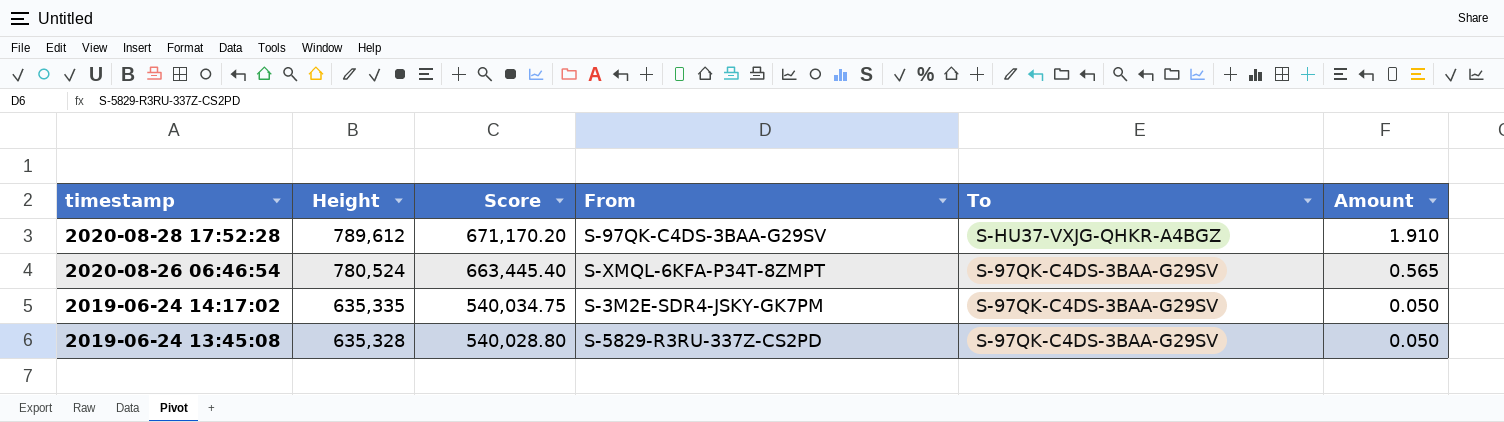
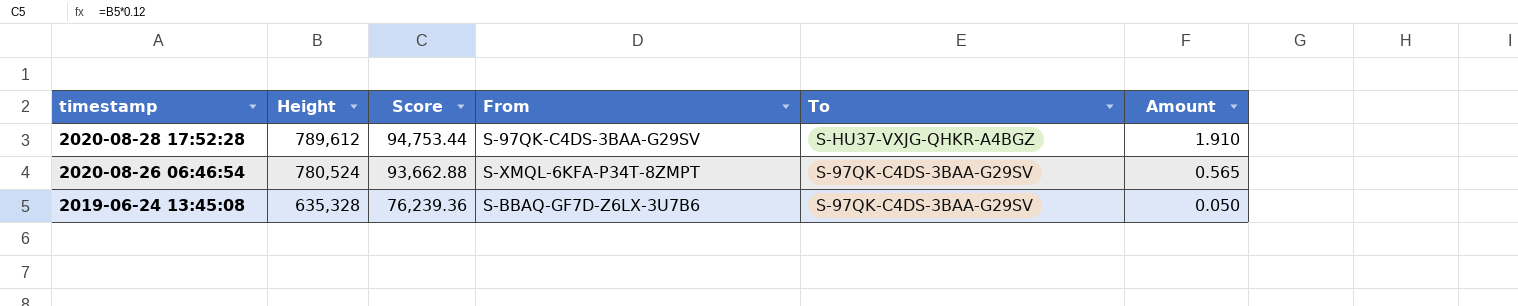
column Score | formula: [Height] * 0.85 -> [Height] * 0.12
row 2019-06-24 14:17:02: 635,335 | 540,034.75 | S-3M2E-SDR4-JSKY-GK7PM | S-97QK-C4DS-3BAA-G29SV | 0.050 -> none
2019-06-24 13:45:08 | From: S-5829-R3RU-337Z-CS2PD -> S-BBAQ-GF7D-Z6LX-3U7B6

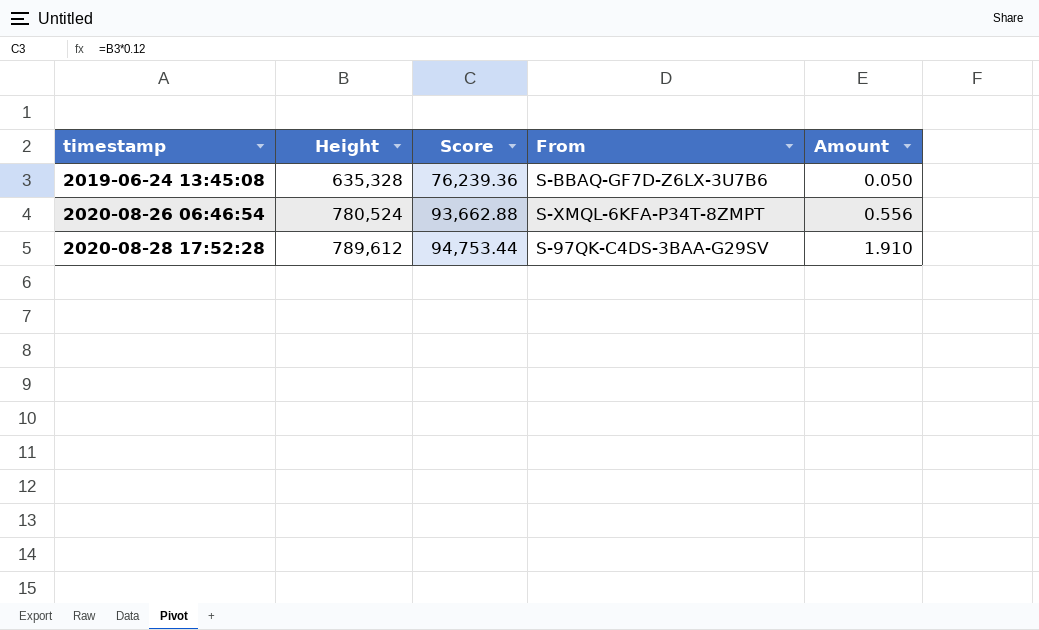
row order: timestamp descending -> timestamp ascending
column To | position: 5 -> none
2020-08-26 06:46:54 | Amount: 0.565 -> 0.556

